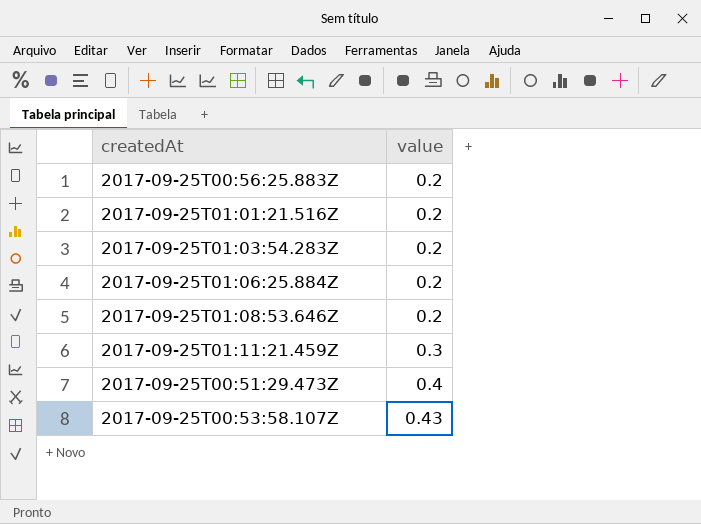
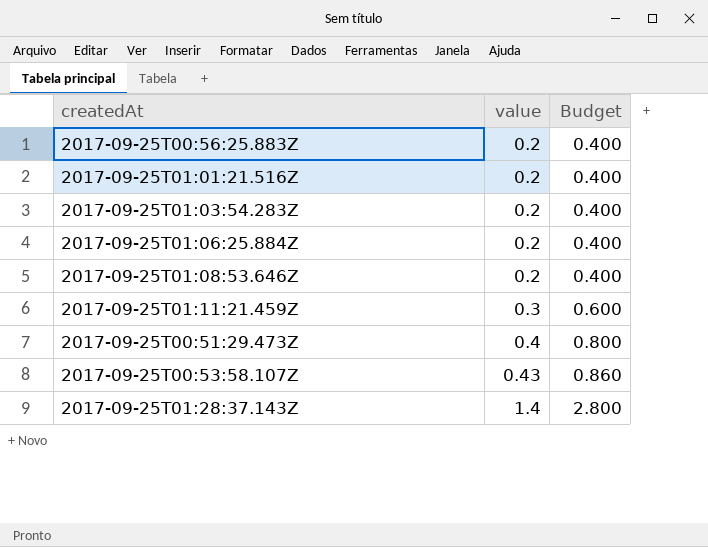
column Budget | formula: none -> [value] * 2
row 2017-09-25T01:28:37.143Z: none -> 1.4 | 2.800

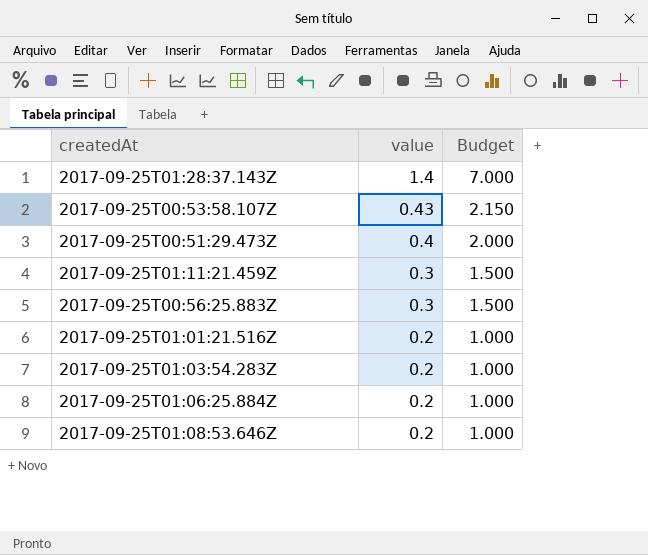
row order: value ascending -> value descending
column Budget | formula: [value] * 2 -> [value] * 5
2017-09-25T00:56:25.883Z | value: 0.2 -> 0.3

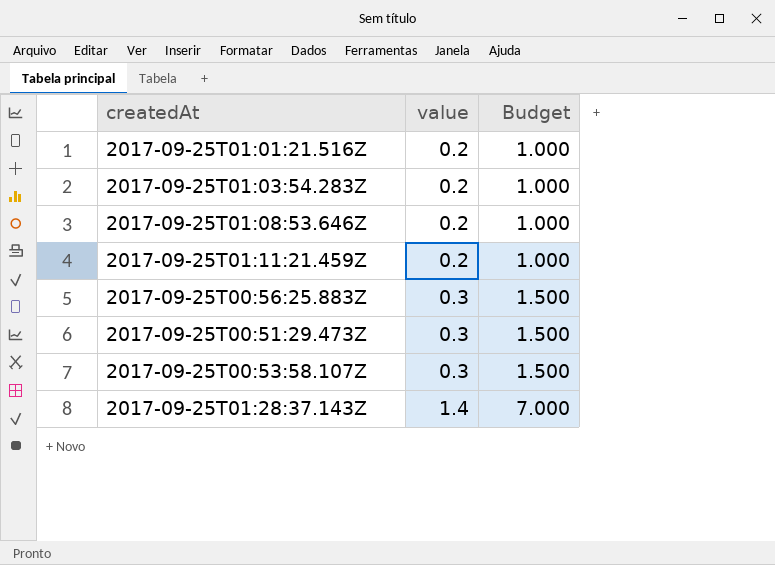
row order: value descending -> value ascending
row 2017-09-25T01:06:25.884Z: 0.2 | 1.000 -> none
2017-09-25T01:11:21.459Z | value: 0.3 -> 0.2
2017-09-25T01:11:21.459Z | Budget: 1.500 -> 1.000
2017-09-25T00:51:29.473Z | value: 0.4 -> 0.3
2017-09-25T00:51:29.473Z | Budget: 2.000 -> 1.500
2017-09-25T00:53:58.107Z | value: 0.43 -> 0.3
2017-09-25T00:53:58.107Z | Budget: 2.150 -> 1.500

